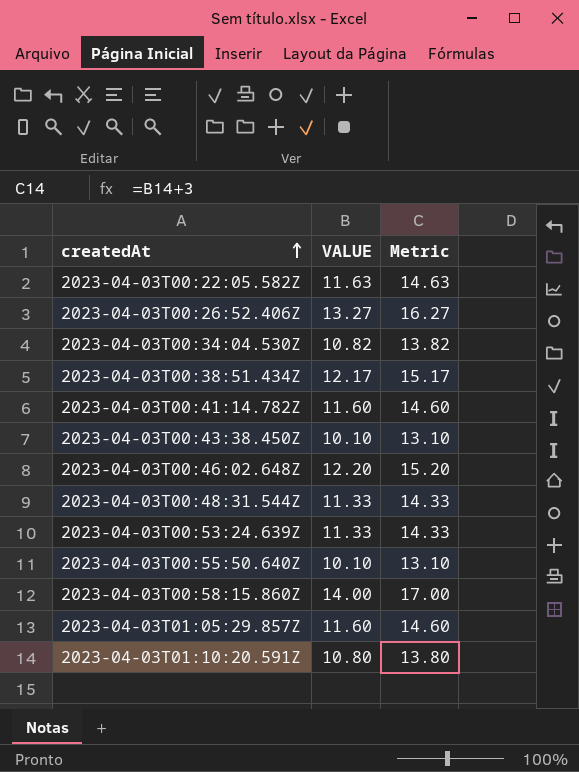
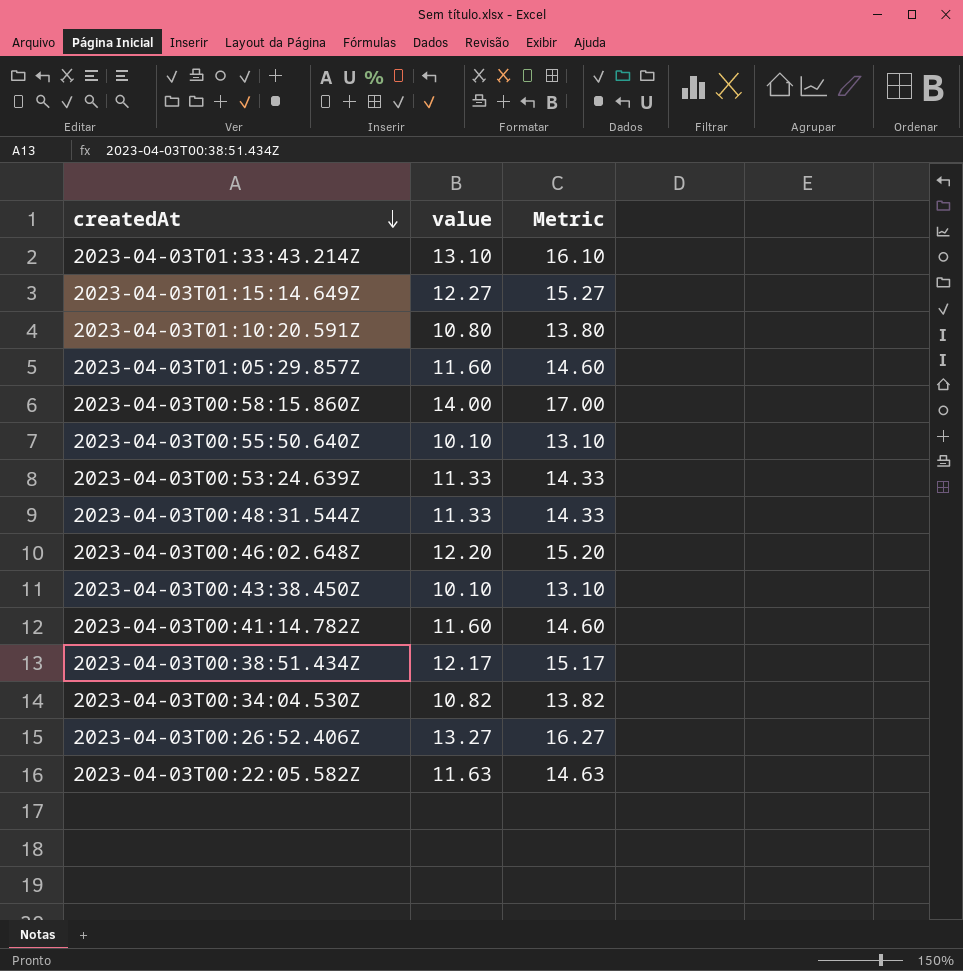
row order: createdAt ascending -> createdAt descending
column name: VALUE -> value
row 2023-04-03T01:33:43.214Z: none -> 13.10 | 16.10
row 2023-04-03T01:15:14.649Z: none -> 12.27 | 15.27

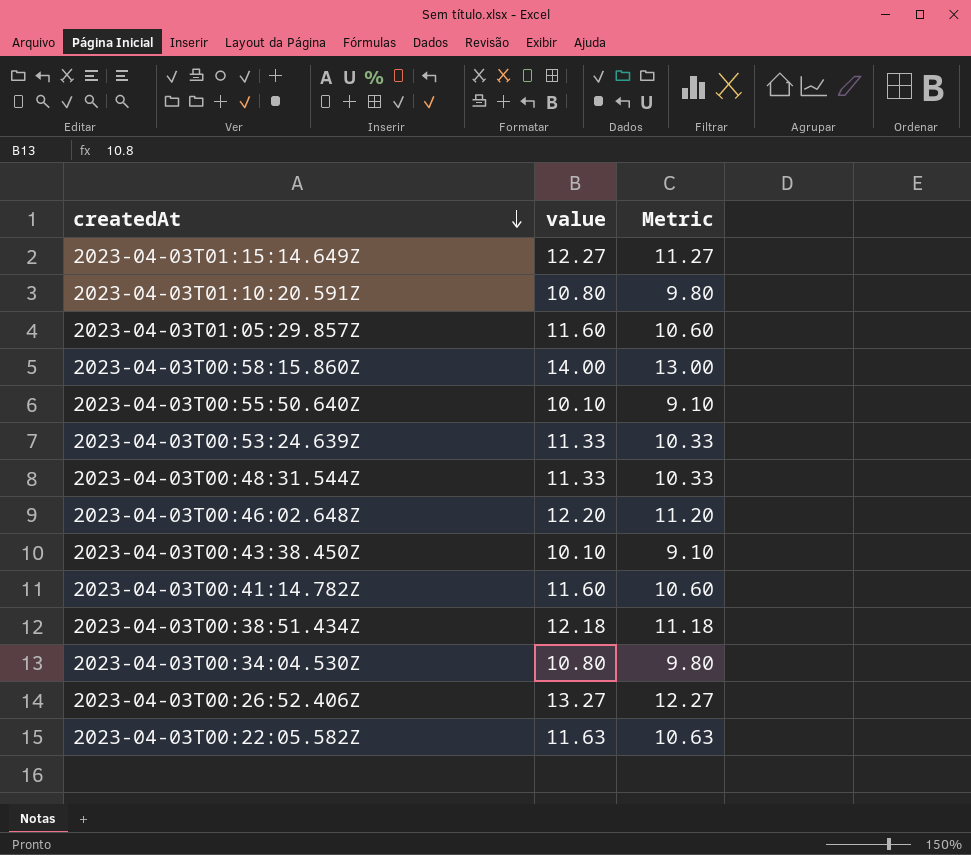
column Metric | formula: [value] + 3 -> [value] - 1
row 2023-04-03T01:33:43.214Z: 13.10 | 16.10 -> none
2023-04-03T00:38:51.434Z | value: 12.17 -> 12.18
2023-04-03T00:34:04.530Z | value: 10.82 -> 10.80

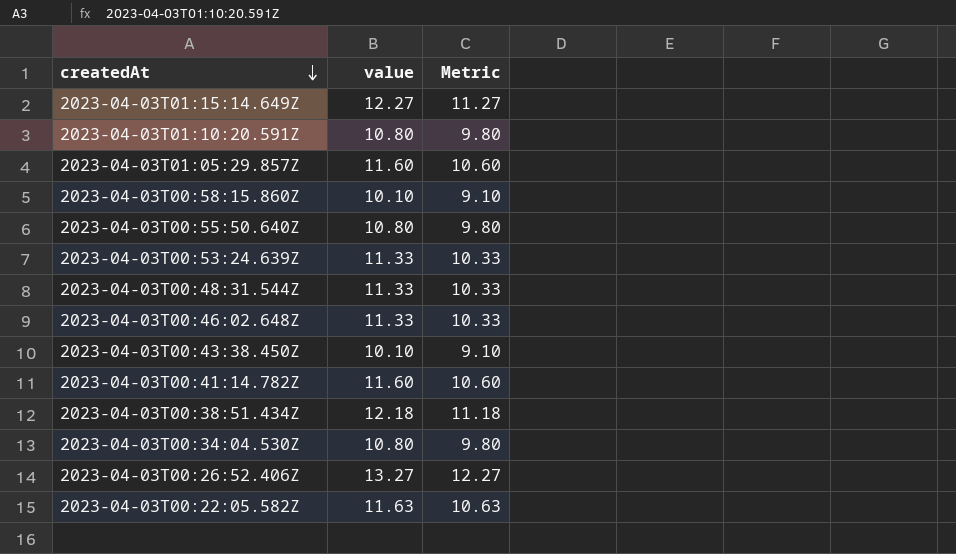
2023-04-03T00:58:15.860Z | value: 14.00 -> 10.10
2023-04-03T00:58:15.860Z | Metric: 13.00 -> 9.10
2023-04-03T00:55:50.640Z | value: 10.10 -> 10.80
2023-04-03T00:55:50.640Z | Metric: 9.10 -> 9.80
2023-04-03T00:46:02.648Z | value: 12.20 -> 11.33
2023-04-03T00:46:02.648Z | Metric: 11.20 -> 10.33

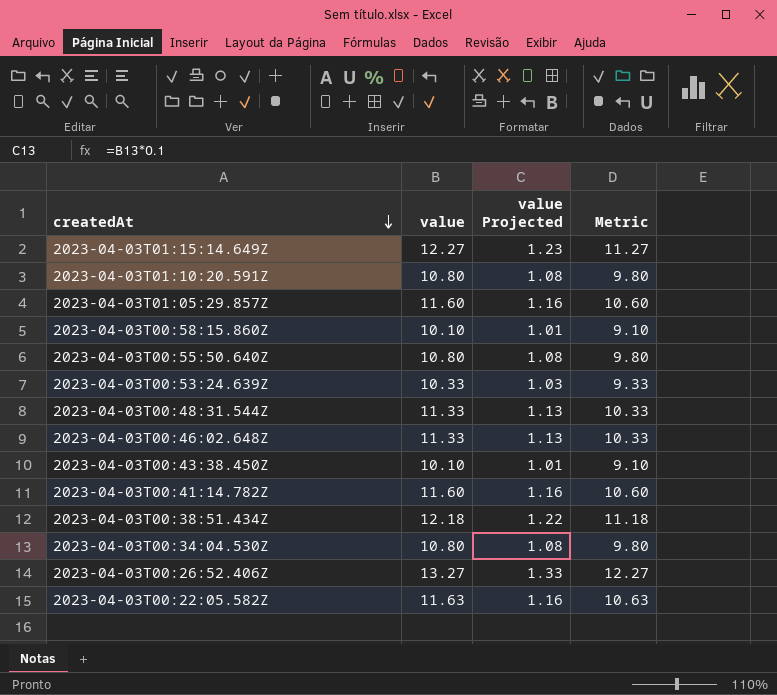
column value Projected | formula: none -> [value] * 0.1
2023-04-03T00:53:24.639Z | value: 11.33 -> 10.33
2023-04-03T00:53:24.639Z | Metric: 10.33 -> 9.33

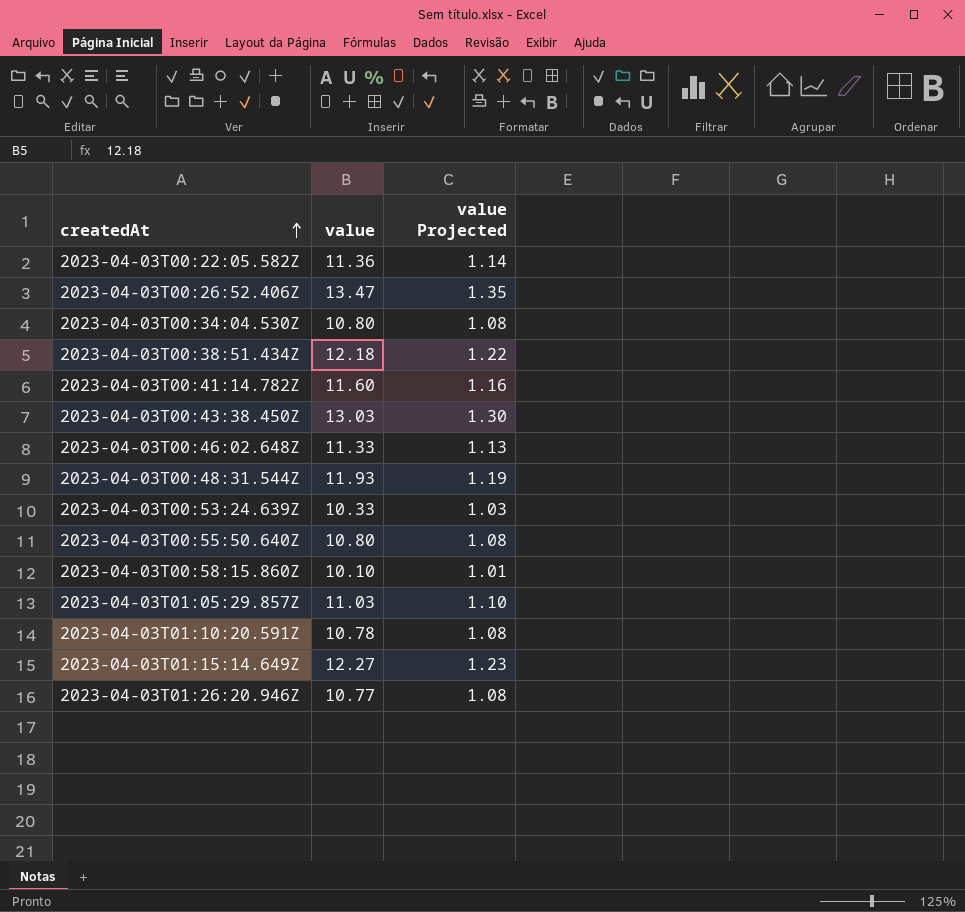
row order: createdAt descending -> createdAt ascending
column Metric | formula: [value] - 1 -> none
2023-04-03T00:22:05.582Z | value: 11.63 -> 11.36
2023-04-03T00:22:05.582Z | value Projected: 1.16 -> 1.14
2023-04-03T00:26:52.406Z | value: 13.27 -> 13.47
2023-04-03T00:26:52.406Z | value Projected: 1.33 -> 1.35
2023-04-03T00:43:38.450Z | value: 10.10 -> 13.03
2023-04-03T00:43:38.450Z | value Projected: 1.01 -> 1.30
2023-04-03T00:48:31.544Z | value: 11.33 -> 11.93
2023-04-03T00:48:31.544Z | value Projected: 1.13 -> 1.19
2023-04-03T01:05:29.857Z | value: 11.60 -> 11.03
2023-04-03T01:05:29.857Z | value Projected: 1.16 -> 1.10
2023-04-03T01:10:20.591Z | value: 10.80 -> 10.78
row 2023-04-03T01:26:20.946Z: none -> 10.77 | 1.08

